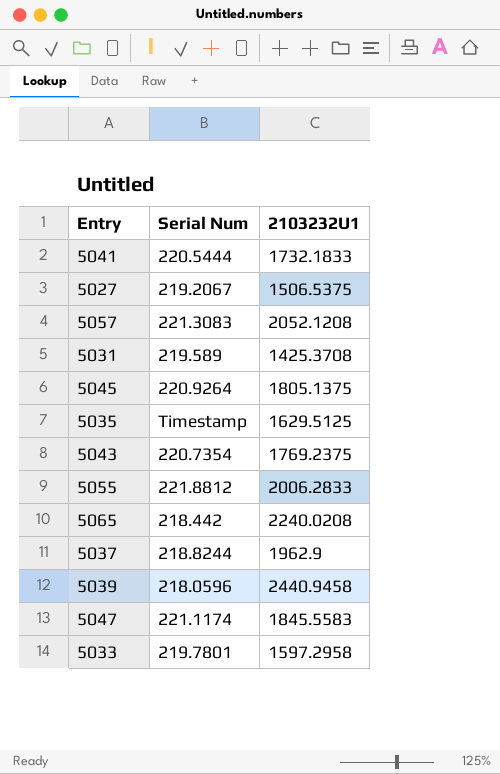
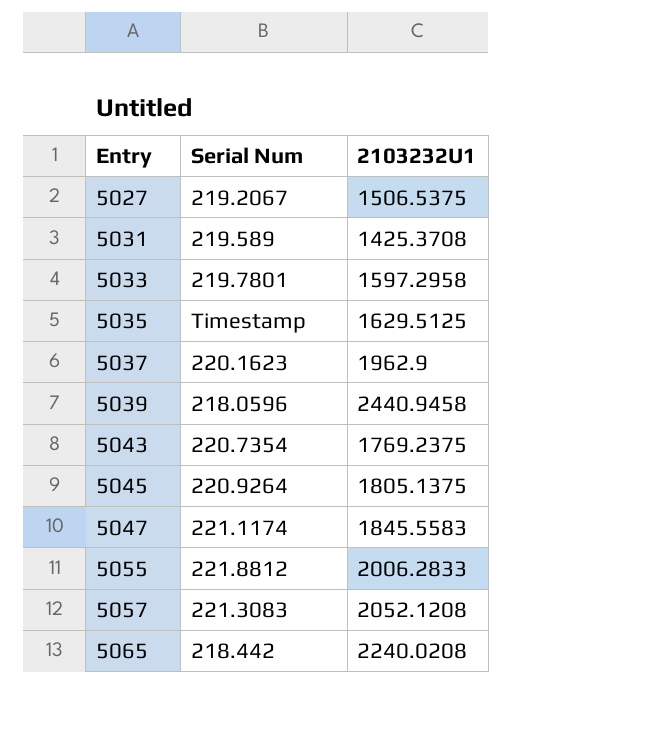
row order: none -> Entry ascending
row 5041: 220.5444 | 1732.1833 -> none
5037 | Serial Num: 218.8244 -> 220.1623

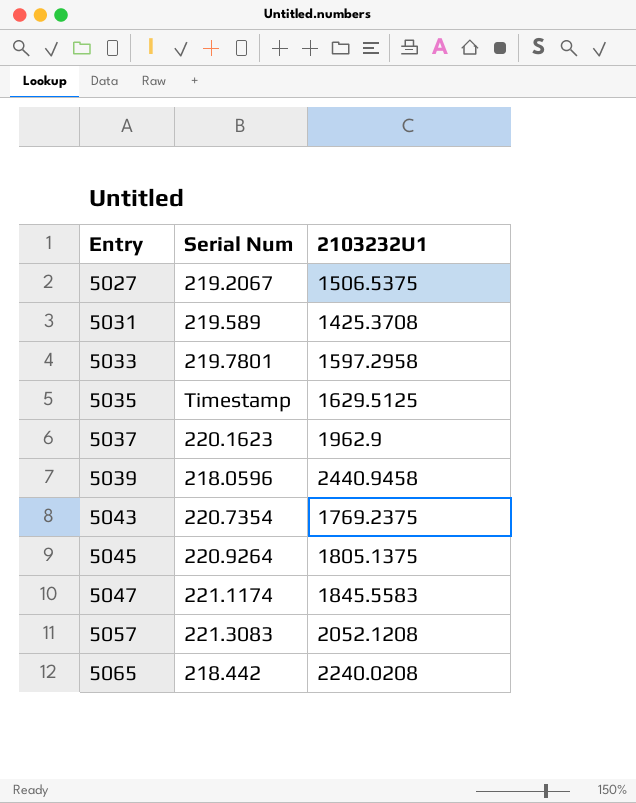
row 5055: 221.8812 | 2006.2833 -> none

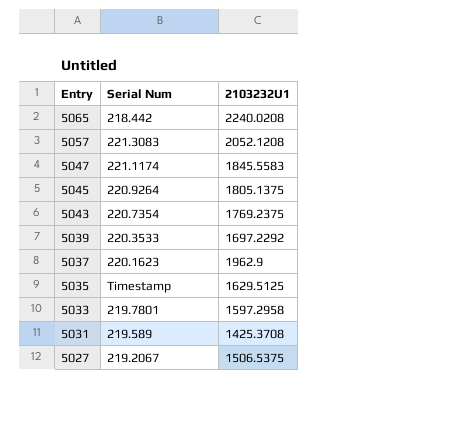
row order: Entry ascending -> Entry descending
5039 | Serial Num: 218.0596 -> 220.3533
5039 | 2103232U1: 2440.9458 -> 1697.2292

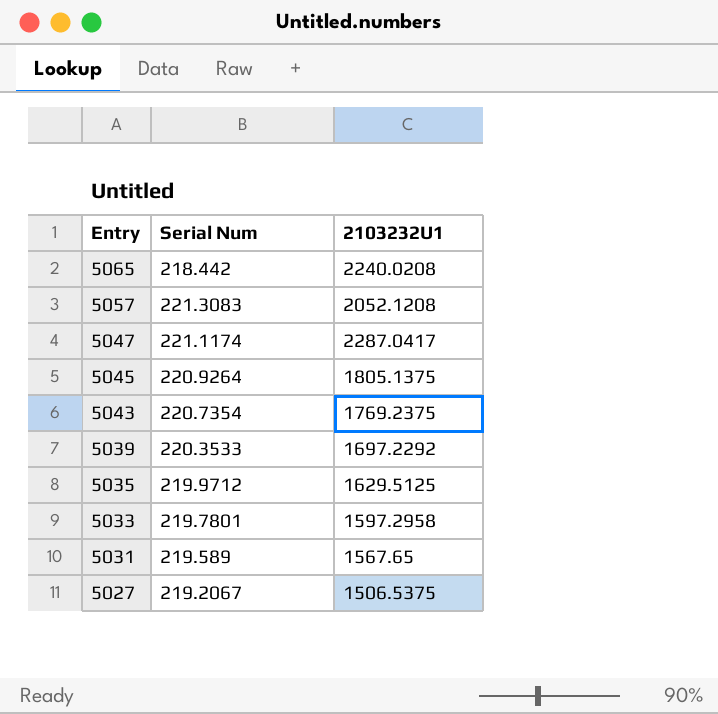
row 5037: 220.1623 | 1962.9 -> none
5047 | 2103232U1: 1845.5583 -> 2287.0417
5035 | Serial Num: Timestamp -> 219.9712
5031 | 2103232U1: 1425.3708 -> 1567.65

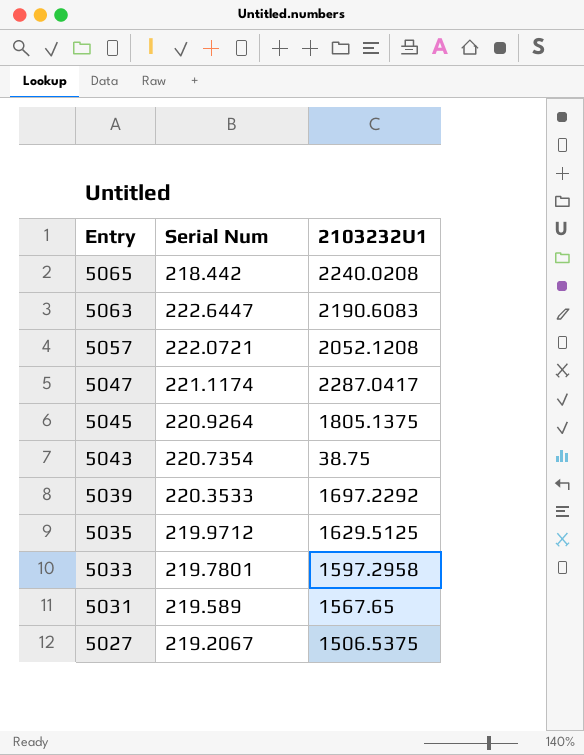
row 5063: none -> 222.6447 | 2190.6083
5057 | Serial Num: 221.3083 -> 222.0721
5043 | 2103232U1: 1769.2375 -> 38.75

